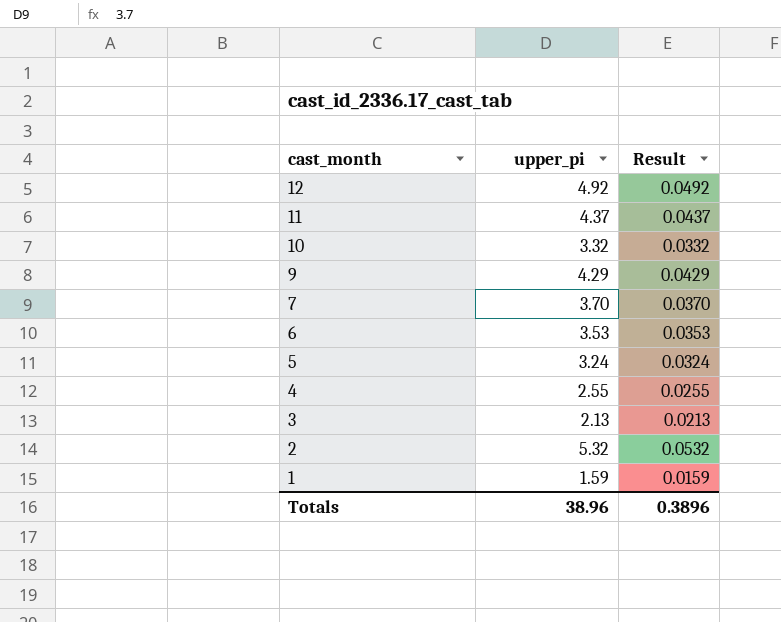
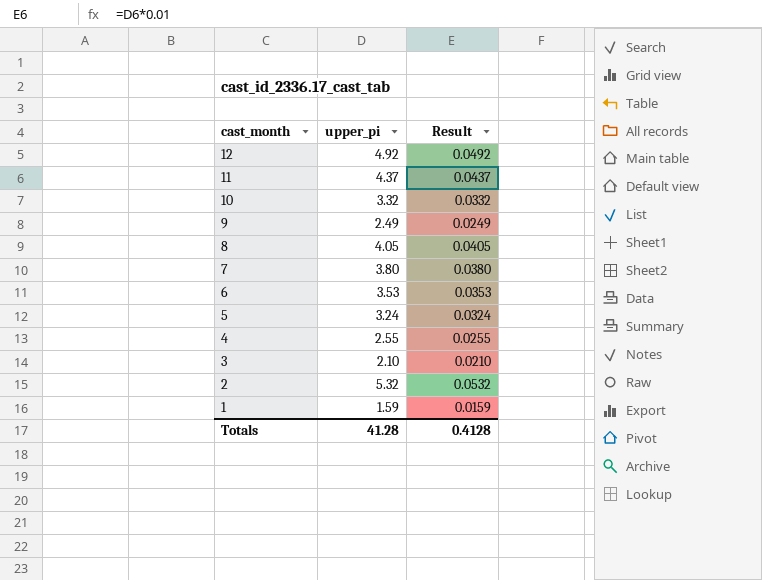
9 | upper_pi: 4.29 -> 2.49
9 | Result: 0.0429 -> 0.0249
row 8: none -> 4.05 | 0.0405
7 | upper_pi: 3.70 -> 3.80
7 | Result: 0.0370 -> 0.0380
3 | upper_pi: 2.13 -> 2.10
3 | Result: 0.0213 -> 0.0210
Totals | upper_pi: 38.96 -> 41.28
Totals | Result: 0.3896 -> 0.4128

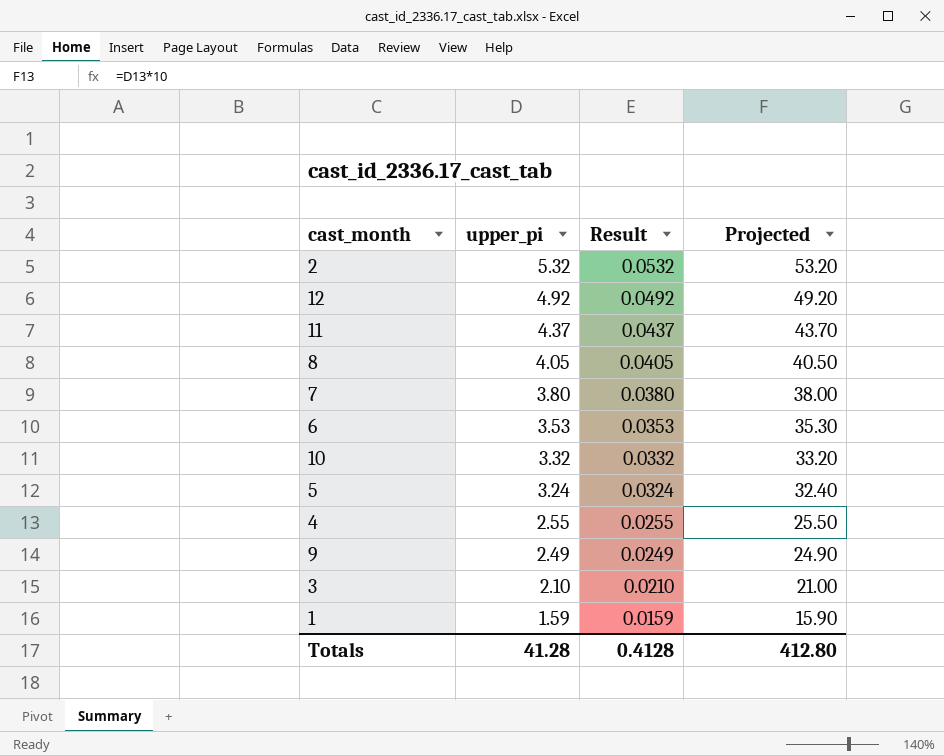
row order: cast_month descending -> upper_pi descending
column Projected | formula: none -> [upper_pi] * 10

